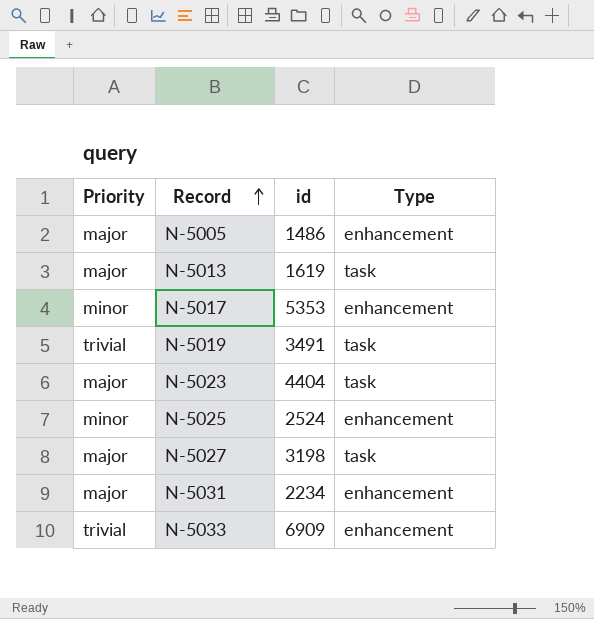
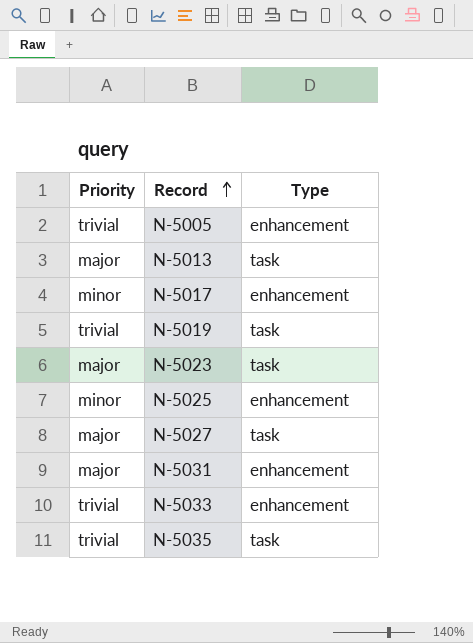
column id | position: 3 -> none
N-5005 | Priority: major -> trivial
row N-5035: none -> trivial | task

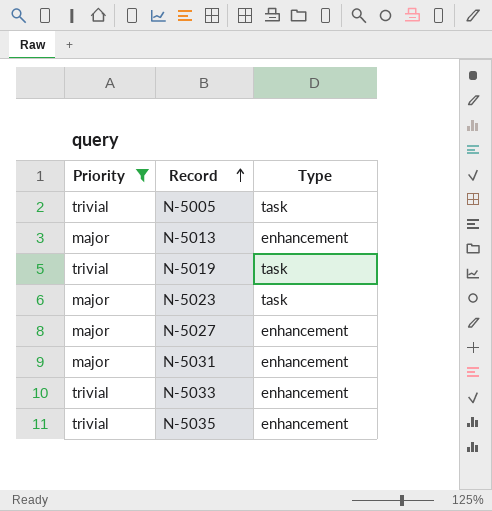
filter: none -> Priority != minor
N-5005 | Type: enhancement -> task
N-5013 | Type: task -> enhancement
N-5027 | Type: task -> enhancement
N-5035 | Type: task -> enhancement

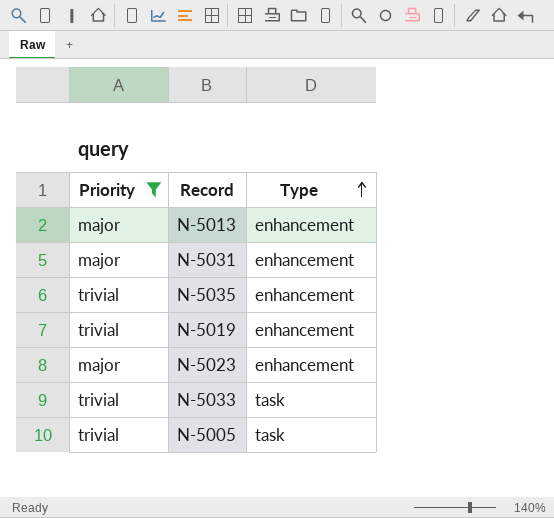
row order: Record ascending -> Type ascending
row N-5027: major | enhancement -> none
N-5019 | Type: task -> enhancement
N-5023 | Type: task -> enhancement
N-5033 | Type: enhancement -> task

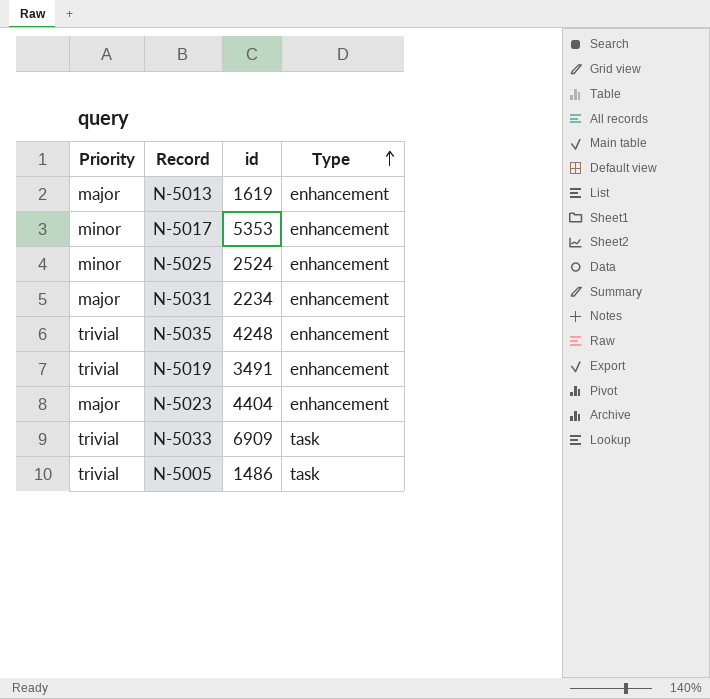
filter: Priority != minor -> none
column id | position: none -> 3

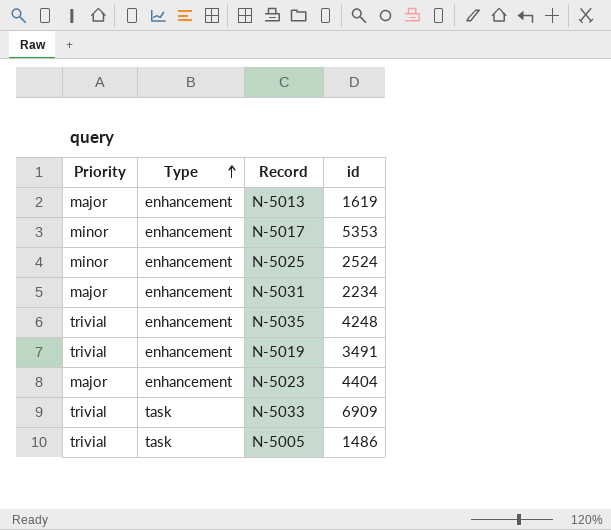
column Type | position: 4 -> 2

